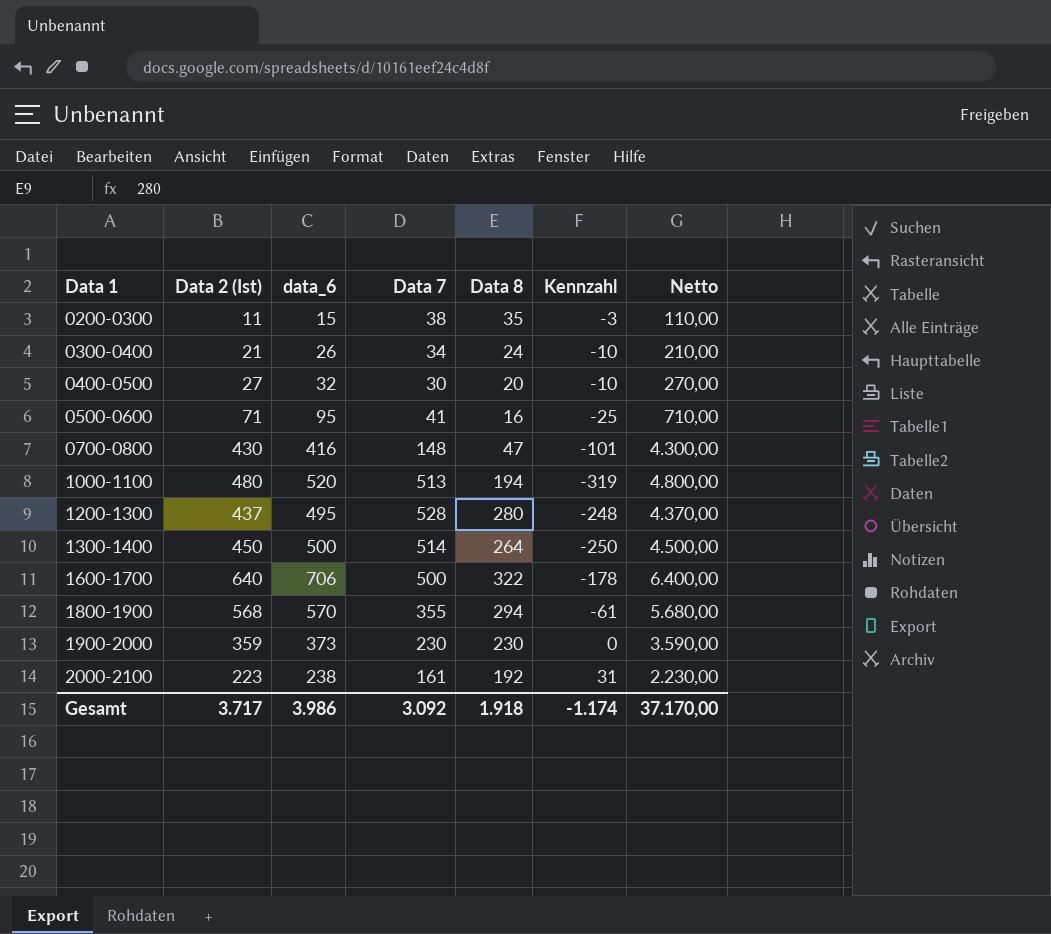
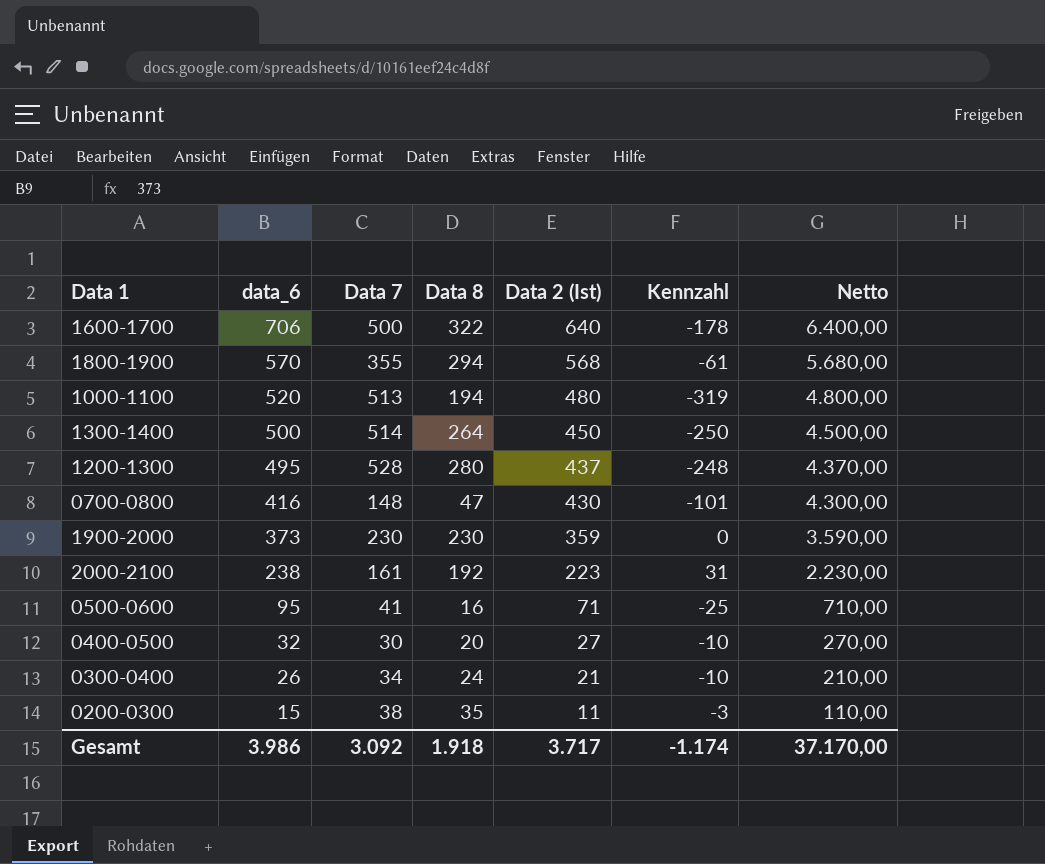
row order: Data 1 ascending -> data_6 descending
column Data 2 (Ist) | position: 2 -> 5

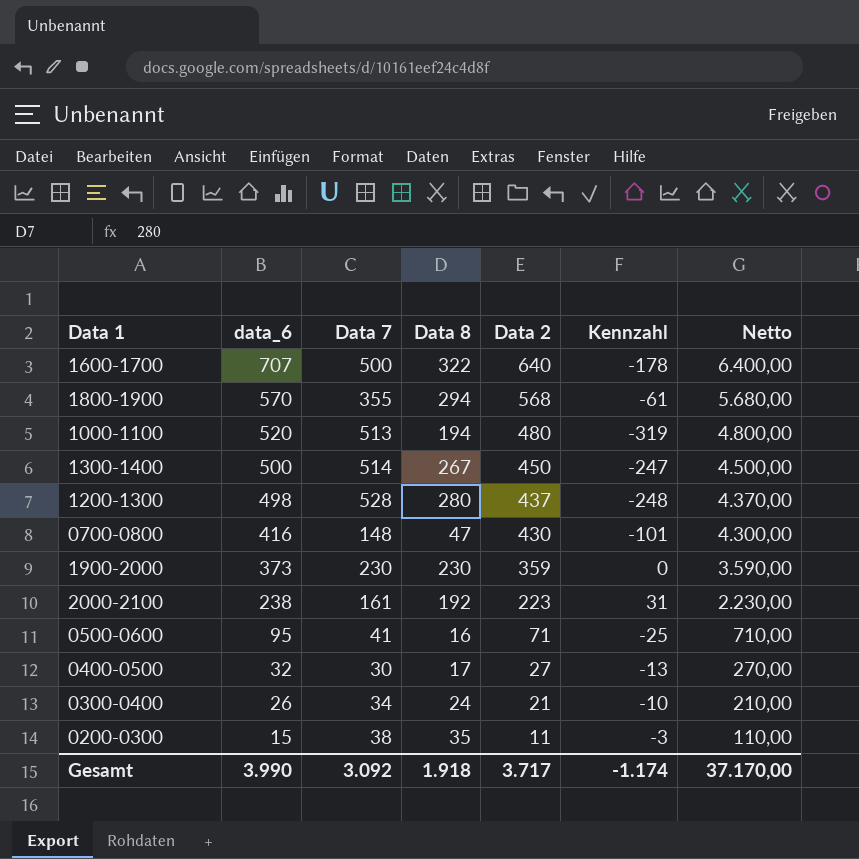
column name: Data 2 (Ist) -> Data 2
1600-1700 | data_6: 706 -> 707
1300-1400 | Data 8: 264 -> 267
1300-1400 | Kennzahl: -250 -> -247
1200-1300 | data_6: 495 -> 498
0400-0500 | Data 8: 20 -> 17
0400-0500 | Kennzahl: -10 -> -13
Gesamt | data_6: 3.986 -> 3.990

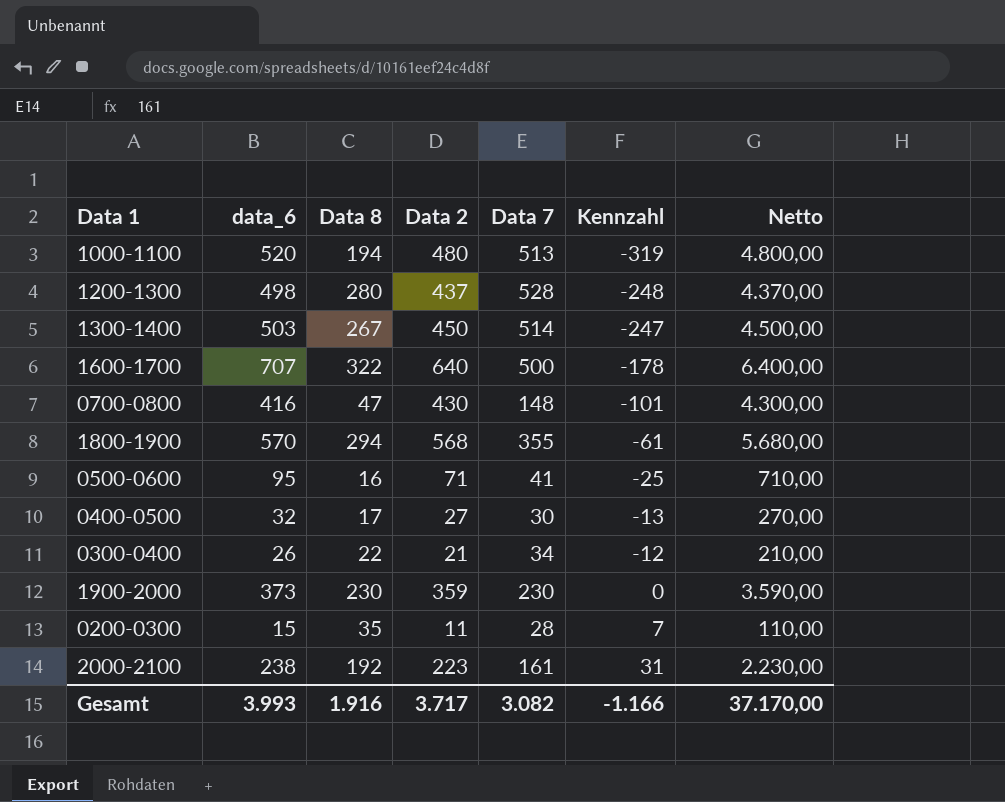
row order: data_6 descending -> Kennzahl ascending
column Data 7 | position: 3 -> 5
1300-1400 | data_6: 500 -> 503
0300-0400 | Data 8: 24 -> 22
0300-0400 | Kennzahl: -10 -> -12
0200-0300 | Data 7: 38 -> 28
0200-0300 | Kennzahl: -3 -> 7
Gesamt | data_6: 3.990 -> 3.993
Gesamt | Data 8: 1.918 -> 1.916
Gesamt | Data 7: 3.092 -> 3.082
Gesamt | Kennzahl: -1.174 -> -1.166

